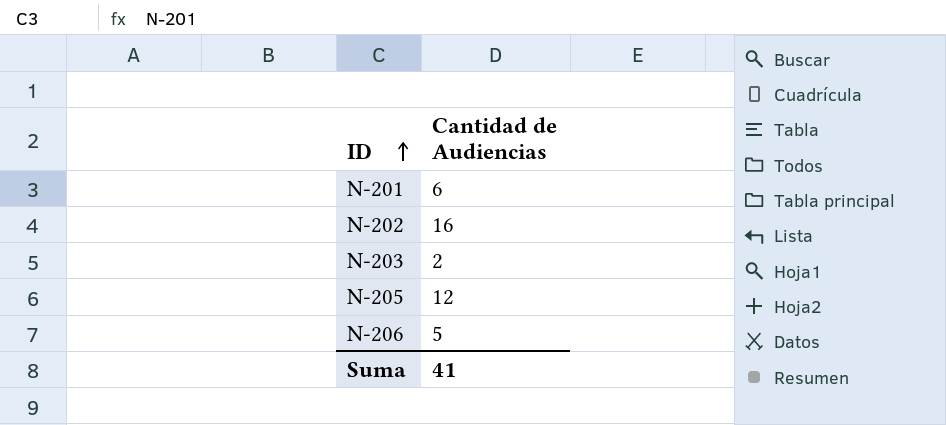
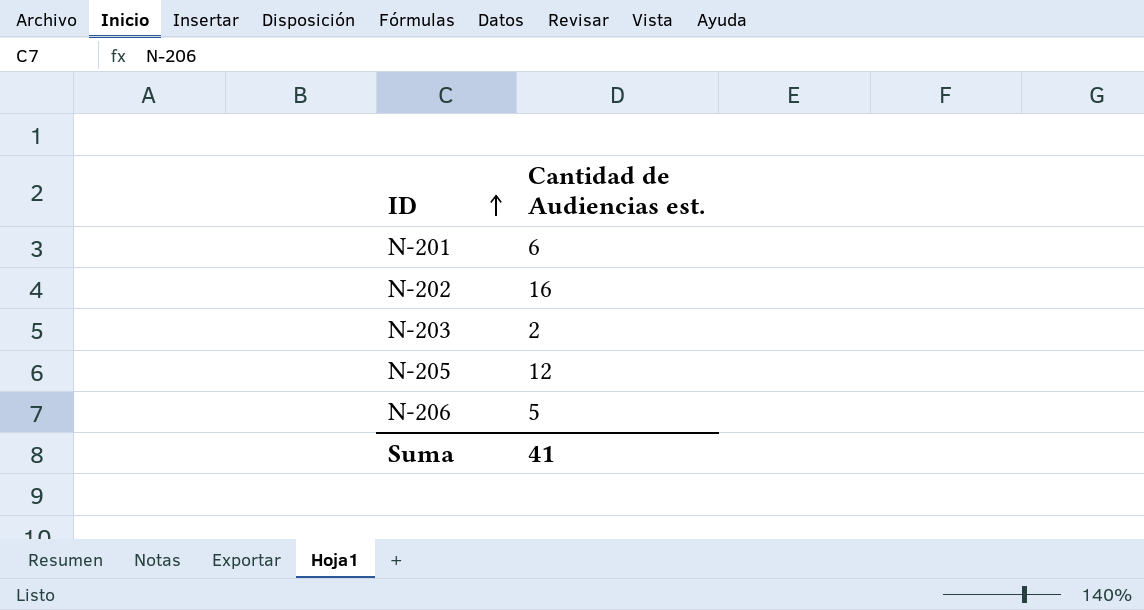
column name: Cantidad de Audiencias -> Cantidad de Audiencias est.

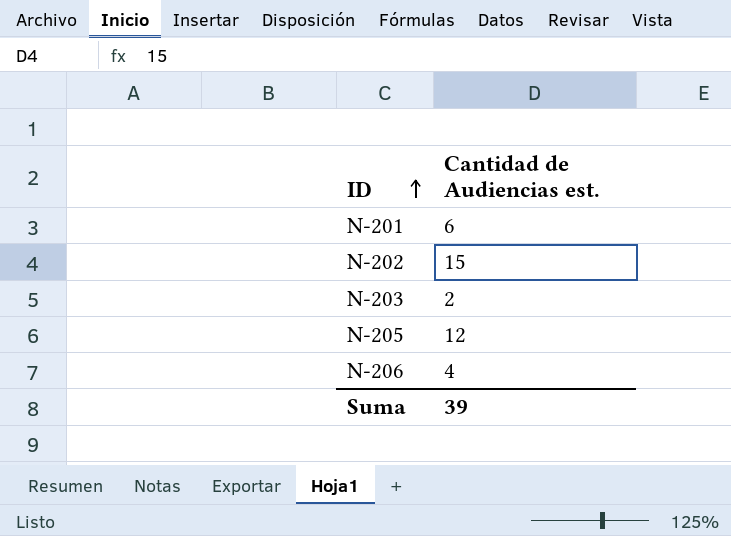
N-202 | Cantidad de Audiencias est.: 16 -> 15
N-206 | Cantidad de Audiencias est.: 5 -> 4
Suma | Cantidad de Audiencias est.: 41 -> 39

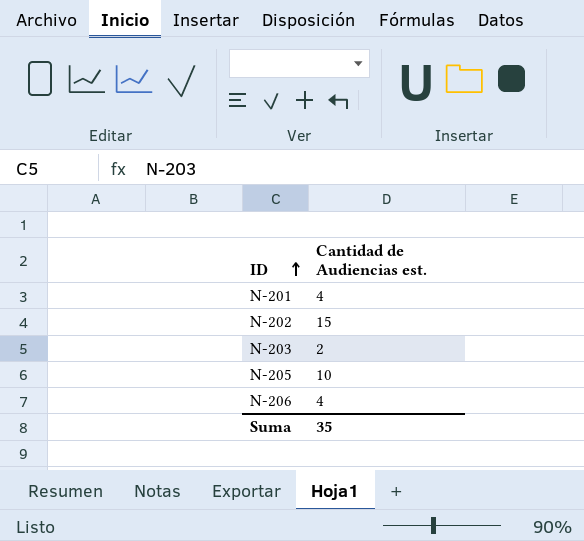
N-201 | Cantidad de Audiencias est.: 6 -> 4
N-205 | Cantidad de Audiencias est.: 12 -> 10
Suma | Cantidad de Audiencias est.: 39 -> 35

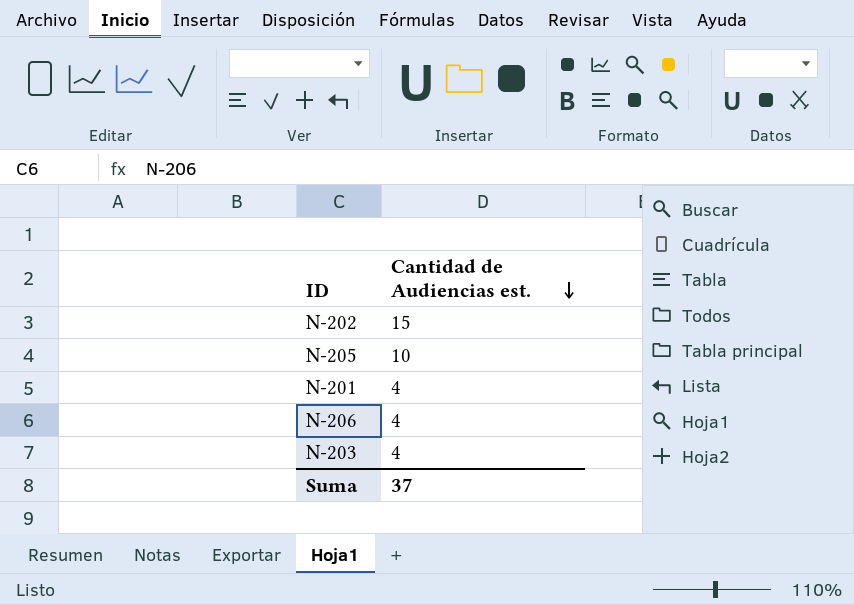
row order: ID ascending -> Cantidad de Audiencias est. descending
N-203 | Cantidad de Audiencias est.: 2 -> 4
Suma | Cantidad de Audiencias est.: 35 -> 37

